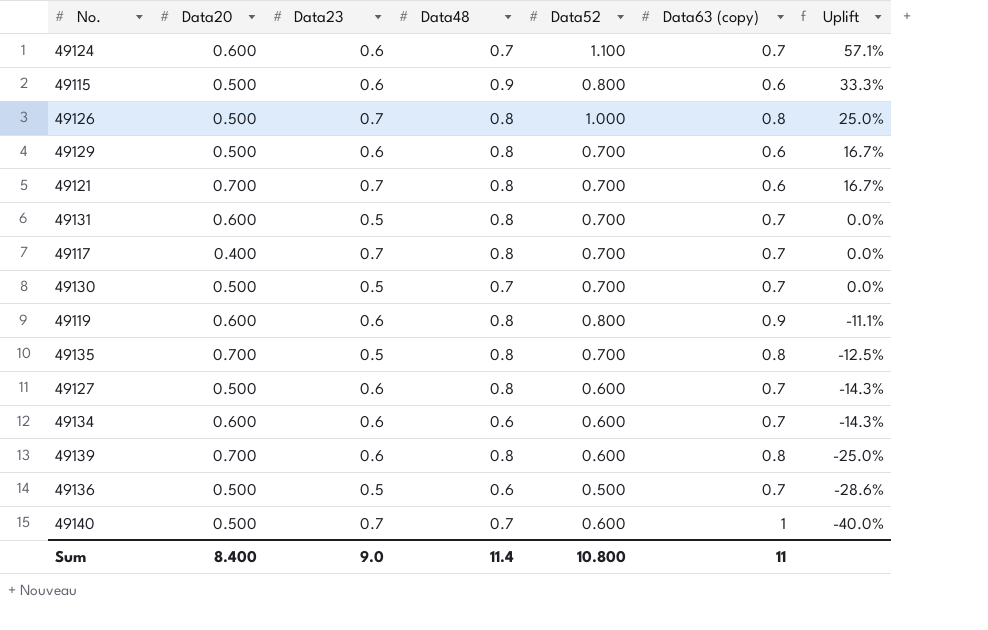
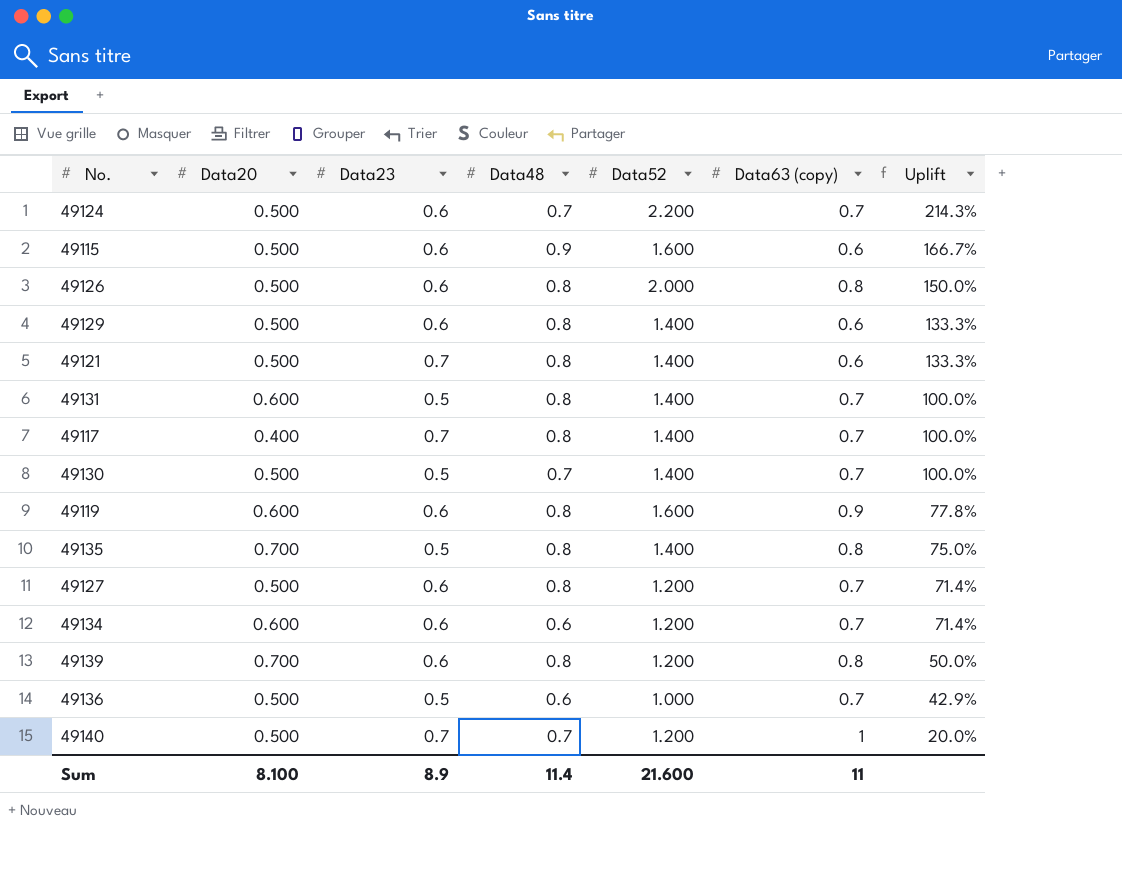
49124 | Data20: 0.600 -> 0.500
49124 | Data52: 1.100 -> 2.200
49124 | Uplift: 57.1% -> 214.3%
49115 | Data52: 0.800 -> 1.600
49115 | Uplift: 33.3% -> 166.7%
49126 | Data23: 0.7 -> 0.6
49126 | Data52: 1.000 -> 2.000
49126 | Uplift: 25.0% -> 150.0%
49129 | Data52: 0.700 -> 1.400
49129 | Uplift: 16.7% -> 133.3%
49121 | Data20: 0.700 -> 0.500
49121 | Data52: 0.700 -> 1.400
49121 | Uplift: 16.7% -> 133.3%
49131 | Data52: 0.700 -> 1.400
49131 | Uplift: 0.0% -> 100.0%
49117 | Data52: 0.700 -> 1.400
49117 | Uplift: 0.0% -> 100.0%
49130 | Data52: 0.700 -> 1.400
49130 | Uplift: 0.0% -> 100.0%
49119 | Data52: 0.800 -> 1.600
49119 | Uplift: -11.1% -> 77.8%
49135 | Data52: 0.700 -> 1.400
49135 | Uplift: -12.5% -> 75.0%
49127 | Data52: 0.600 -> 1.200
49127 | Uplift: -14.3% -> 71.4%
49134 | Data52: 0.600 -> 1.200
49134 | Uplift: -14.3% -> 71.4%
49139 | Data52: 0.600 -> 1.200
49139 | Uplift: -25.0% -> 50.0%
49136 | Data52: 0.500 -> 1.000
49136 | Uplift: -28.6% -> 42.9%
49140 | Data52: 0.600 -> 1.200
49140 | Uplift: -40.0% -> 20.0%
Sum | Data20: 8.400 -> 8.100
Sum | Data23: 9.0 -> 8.9
Sum | Data52: 10.800 -> 21.600

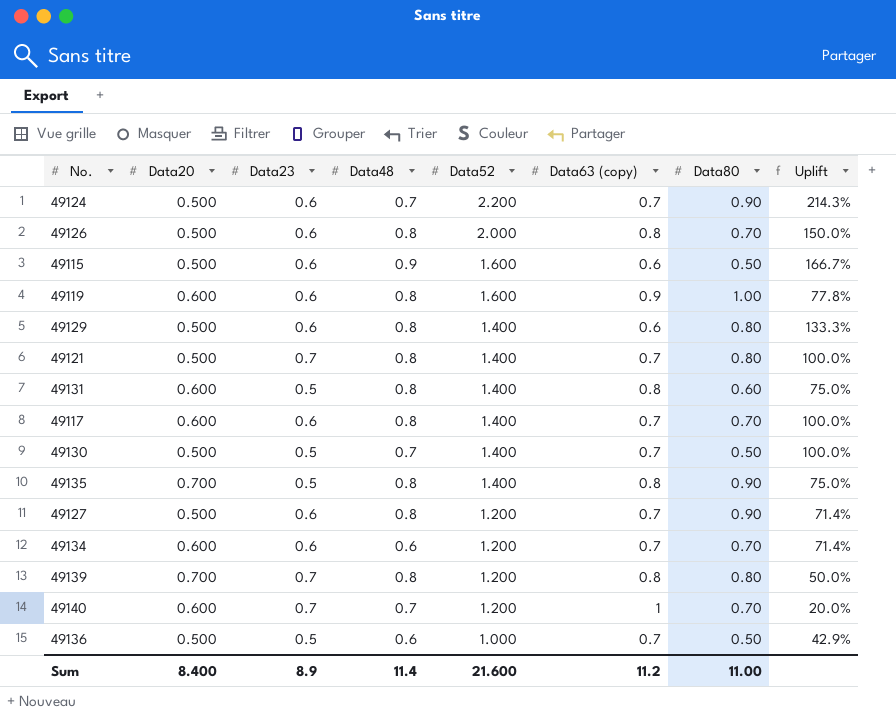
row order: Uplift descending -> Data52 descending
column Data80 | position: none -> 7
49121 | Data63 (copy): 0.6 -> 0.7
49121 | Uplift: 133.3% -> 100.0%
49131 | Data63 (copy): 0.7 -> 0.8
49131 | Uplift: 100.0% -> 75.0%
49117 | Data20: 0.400 -> 0.600
49117 | Data23: 0.7 -> 0.6
49139 | Data23: 0.6 -> 0.7
49140 | Data20: 0.500 -> 0.600
Sum | Data20: 8.100 -> 8.400
Sum | Data63 (copy): 11 -> 11.2

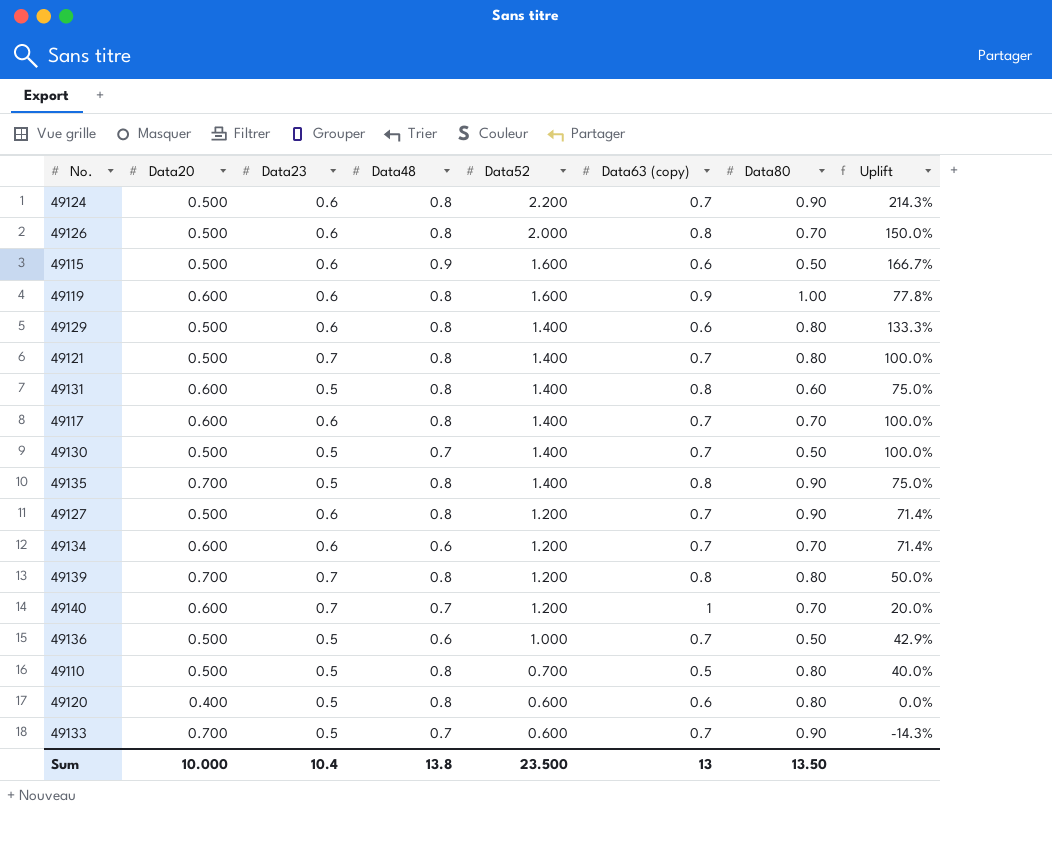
49124 | Data48: 0.7 -> 0.8
row 49110: none -> 0.500 | 0.5 | 0.8 | 0.700 | 0.5 | 0.80 | 40.0%
row 49120: none -> 0.400 | 0.5 | 0.8 | 0.600 | 0.6 | 0.80 | 0.0%
row 49133: none -> 0.700 | 0.5 | 0.7 | 0.600 | 0.7 | 0.90 | -14.3%
Sum | Data20: 8.400 -> 10.000
Sum | Data23: 8.9 -> 10.4
Sum | Data48: 11.4 -> 13.8
Sum | Data52: 21.600 -> 23.500
Sum | Data63 (copy): 11.2 -> 13
Sum | Data80: 11.00 -> 13.50

